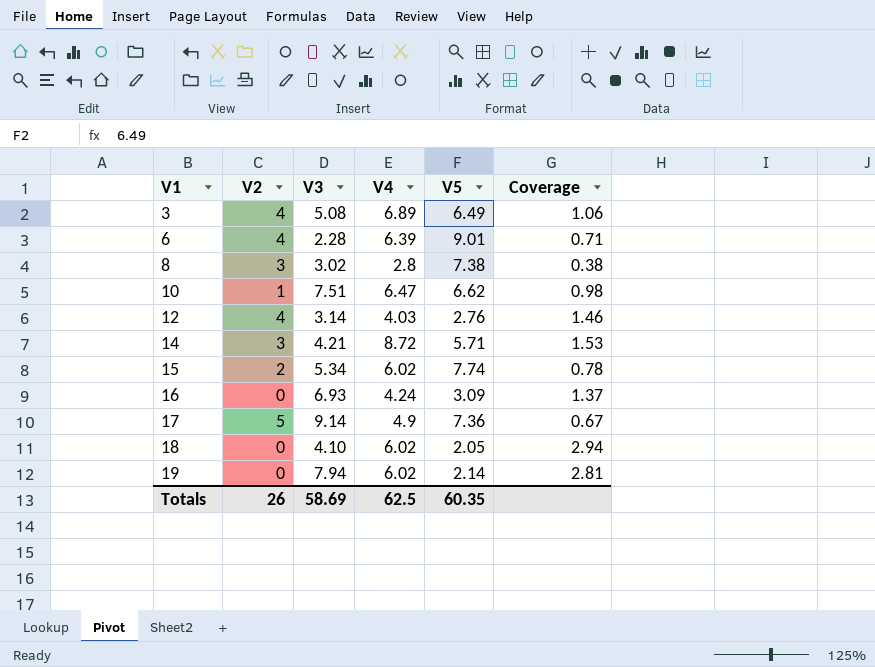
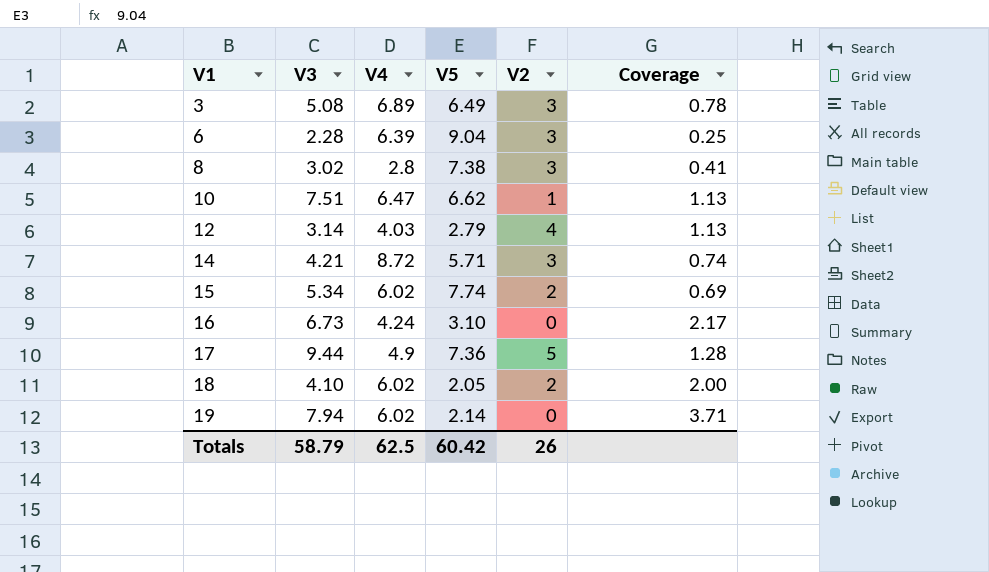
column V2 | position: 2 -> 5
column Coverage | formula: [V4] / [V5] -> [V3] / [V5]
3 | V2: 4 -> 3
6 | V5: 9.01 -> 9.04
6 | V2: 4 -> 3
12 | V5: 2.76 -> 2.79
16 | V3: 6.93 -> 6.73
16 | V5: 3.09 -> 3.10
17 | V3: 9.14 -> 9.44
18 | V2: 0 -> 2
Totals | V3: 58.69 -> 58.79
Totals | V5: 60.35 -> 60.42

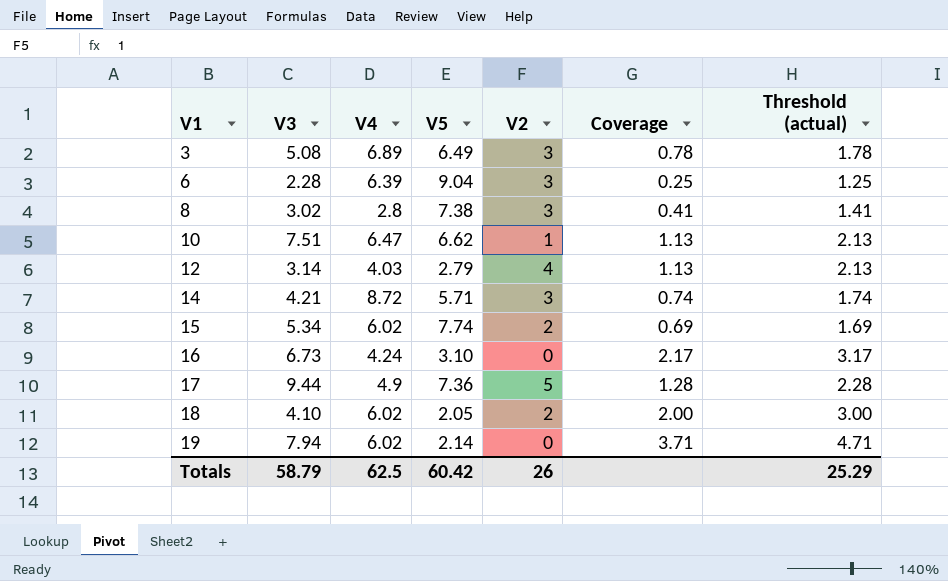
column Threshold (actual) | formula: none -> [Coverage] + 1

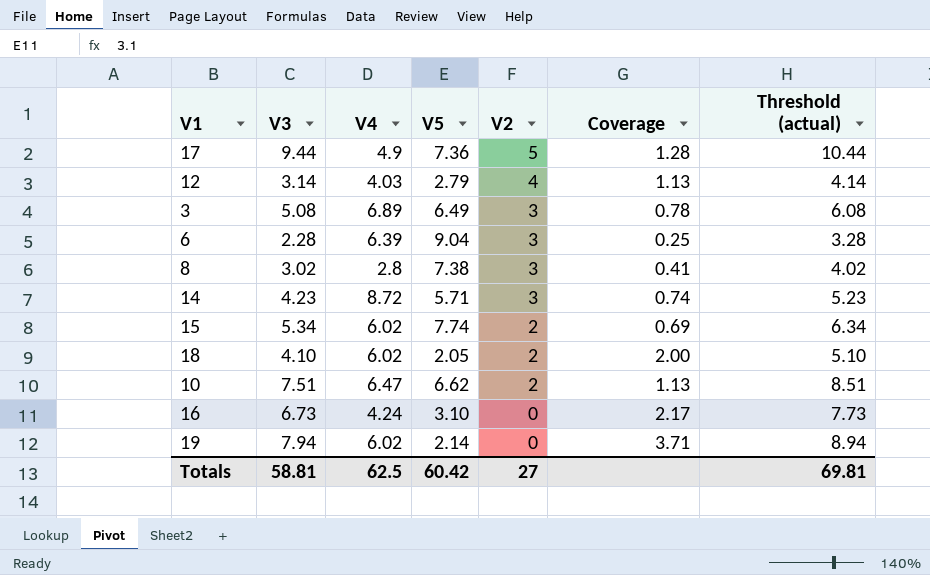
row order: V1 ascending -> V2 descending
column Threshold (actual) | formula: [Coverage] + 1 -> [V3] + 1
14 | V3: 4.21 -> 4.23
10 | V2: 1 -> 2
Totals | V3: 58.79 -> 58.81
Totals | V2: 26 -> 27
Totals | Threshold (actual): 25.29 -> 69.81

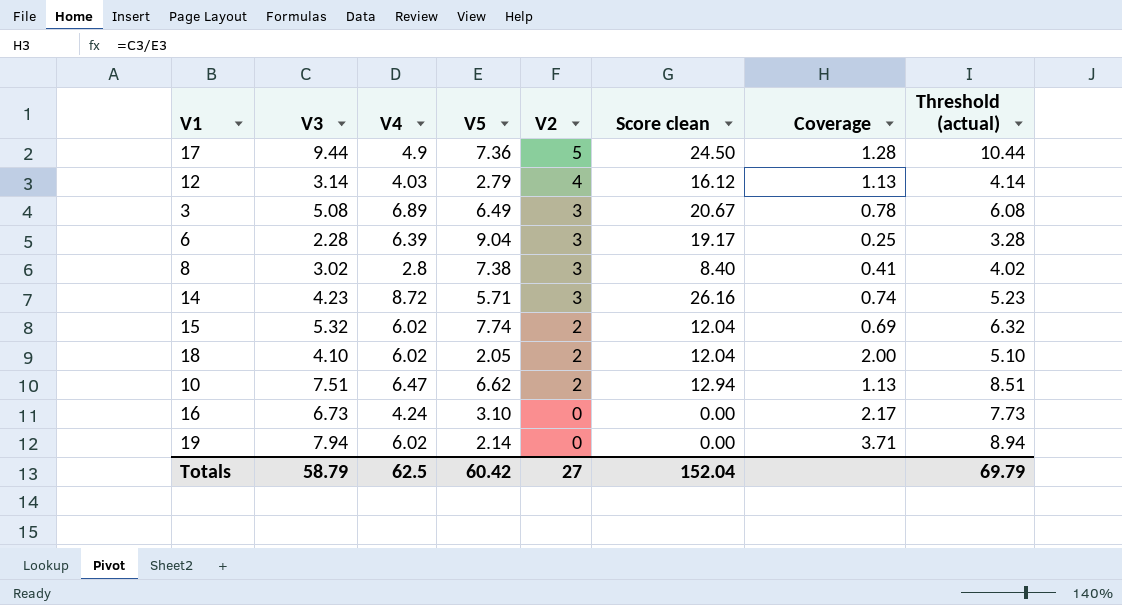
column Score clean | formula: none -> [V4] * [V2]
15 | V3: 5.34 -> 5.32
15 | Threshold (actual): 6.34 -> 6.32
Totals | V3: 58.81 -> 58.79
Totals | Threshold (actual): 69.81 -> 69.79

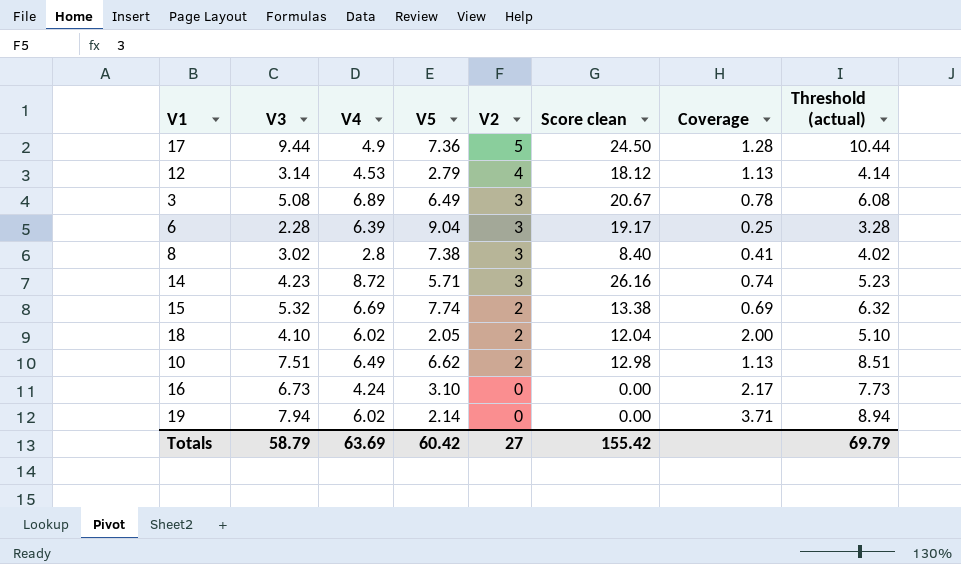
12 | V4: 4.03 -> 4.53
12 | Score clean: 16.12 -> 18.12
15 | V4: 6.02 -> 6.69
15 | Score clean: 12.04 -> 13.38
10 | V4: 6.47 -> 6.49
10 | Score clean: 12.94 -> 12.98
Totals | V4: 62.5 -> 63.69
Totals | Score clean: 152.04 -> 155.42

